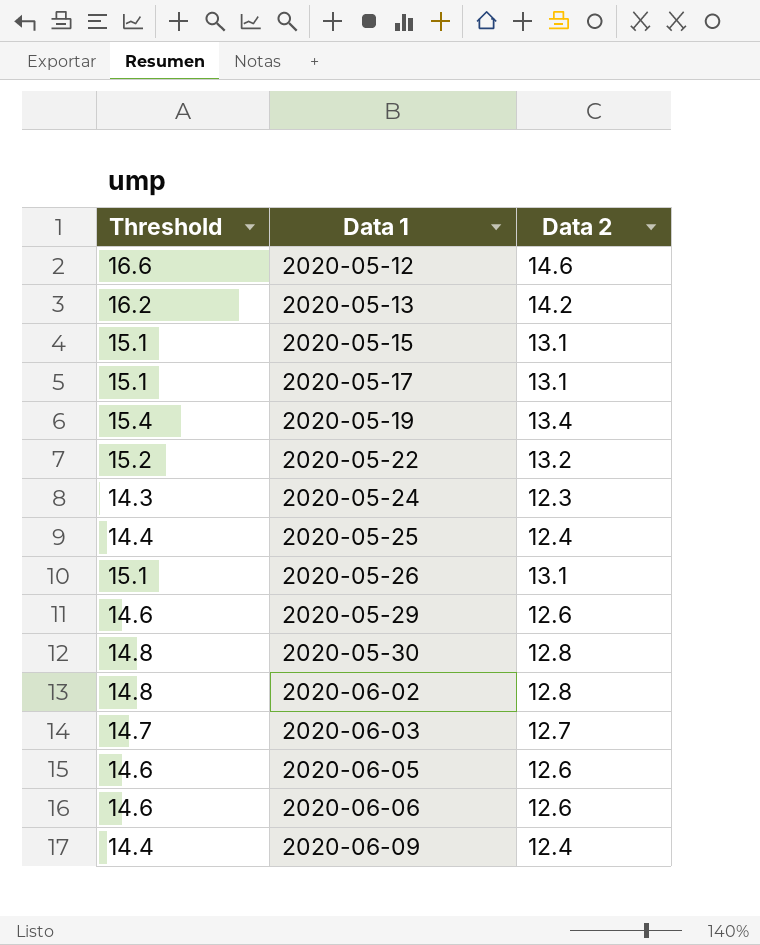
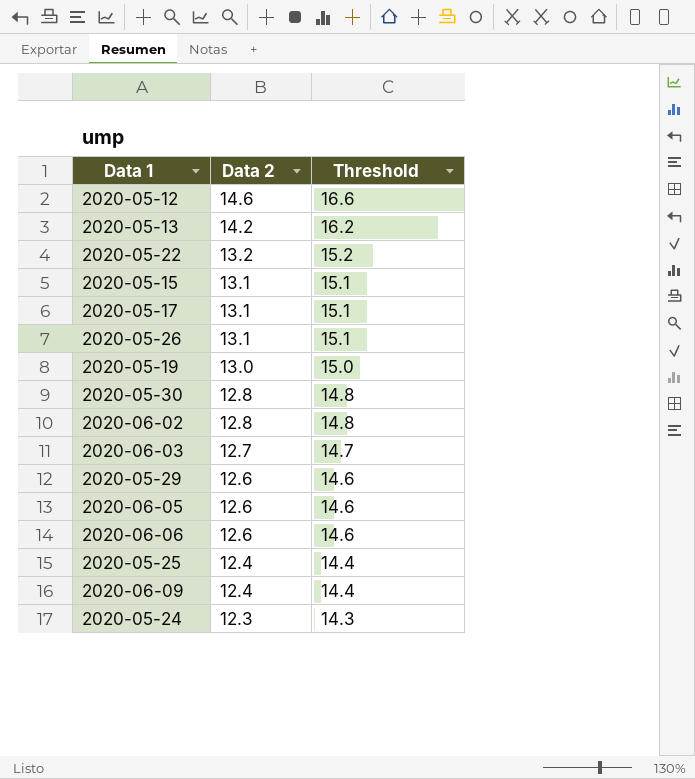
row order: Data 1 ascending -> Data 2 descending
column Threshold | position: 1 -> 3
2020-05-19 | Data 2: 13.4 -> 13.0
2020-05-19 | Threshold: 15.4 -> 15.0

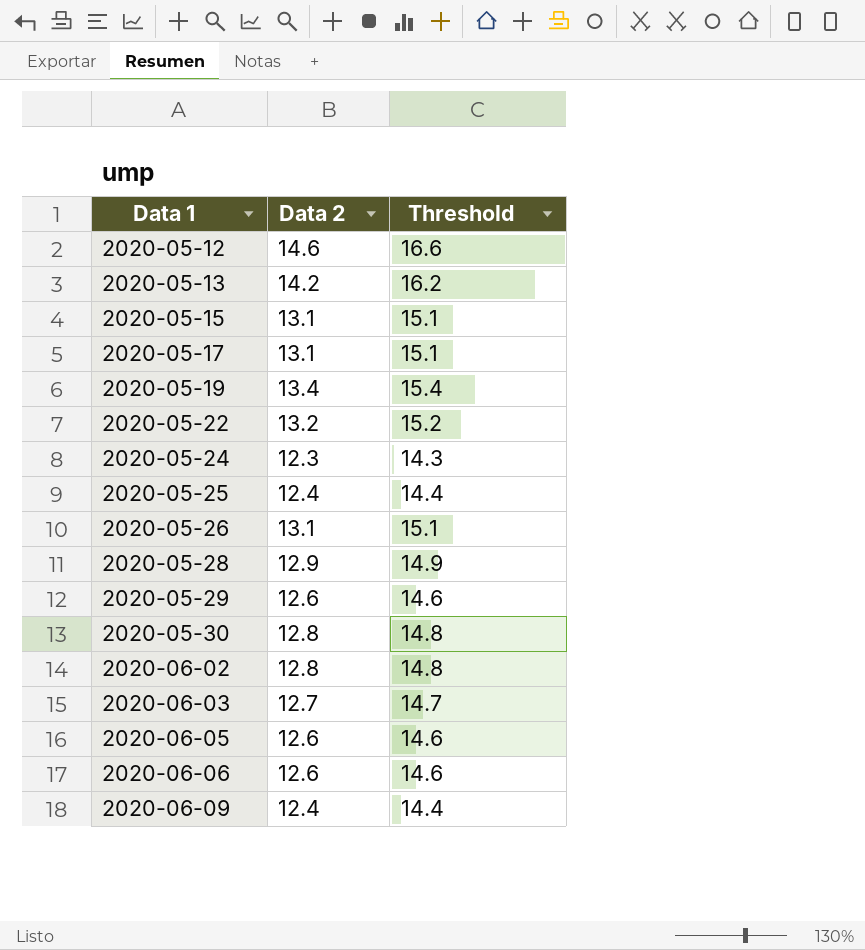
row order: Data 2 descending -> Data 1 ascending
2020-05-19 | Data 2: 13.0 -> 13.4
2020-05-19 | Threshold: 15.0 -> 15.4
row 2020-05-28: none -> 12.9 | 14.9

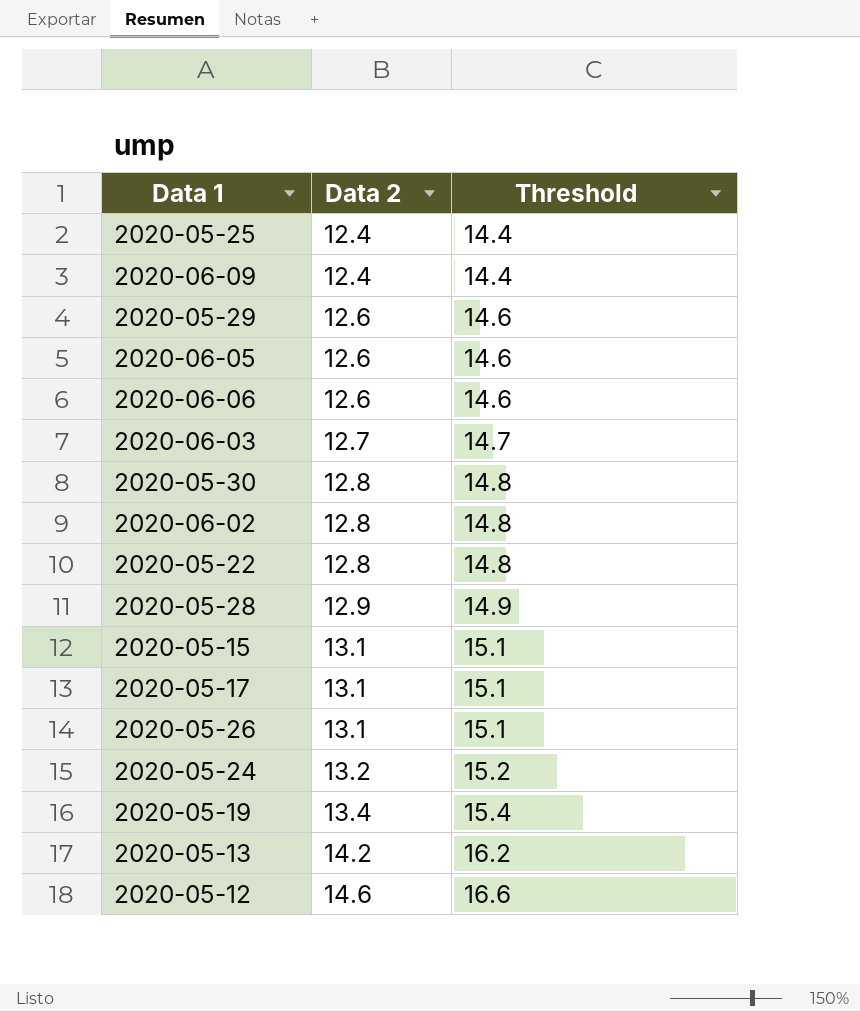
row order: Data 1 ascending -> Data 2 ascending
2020-05-22 | Data 2: 13.2 -> 12.8
2020-05-22 | Threshold: 15.2 -> 14.8
2020-05-24 | Data 2: 12.3 -> 13.2
2020-05-24 | Threshold: 14.3 -> 15.2

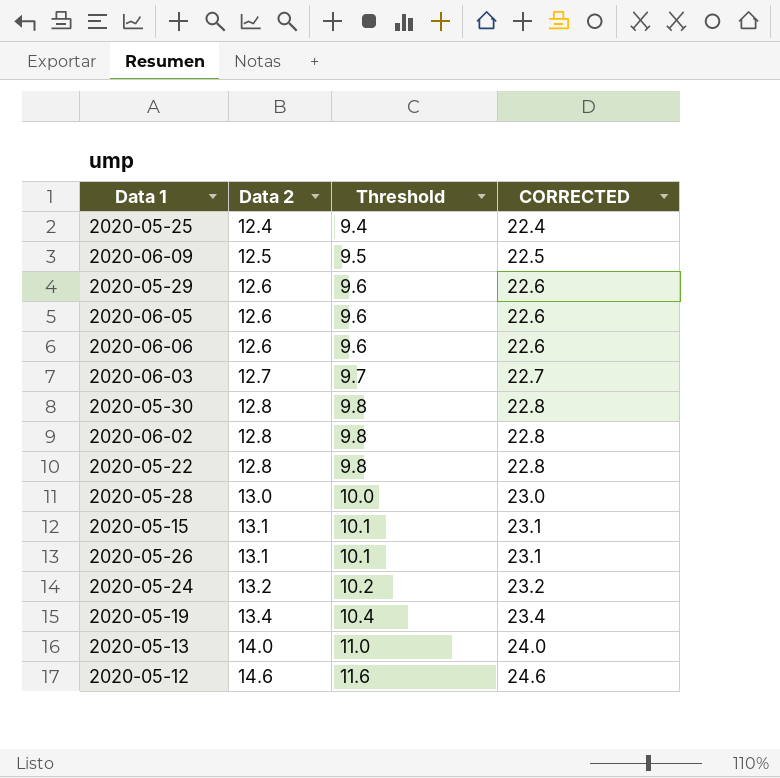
column Threshold | formula: [Data 2] + 2 -> [Data 2] - 3
column CORRECTED | formula: none -> [Data 2] + 10
row 2020-05-17: 13.1 | 15.1 -> none
2020-06-09 | Data 2: 12.4 -> 12.5
2020-05-28 | Data 2: 12.9 -> 13.0
2020-05-13 | Data 2: 14.2 -> 14.0

